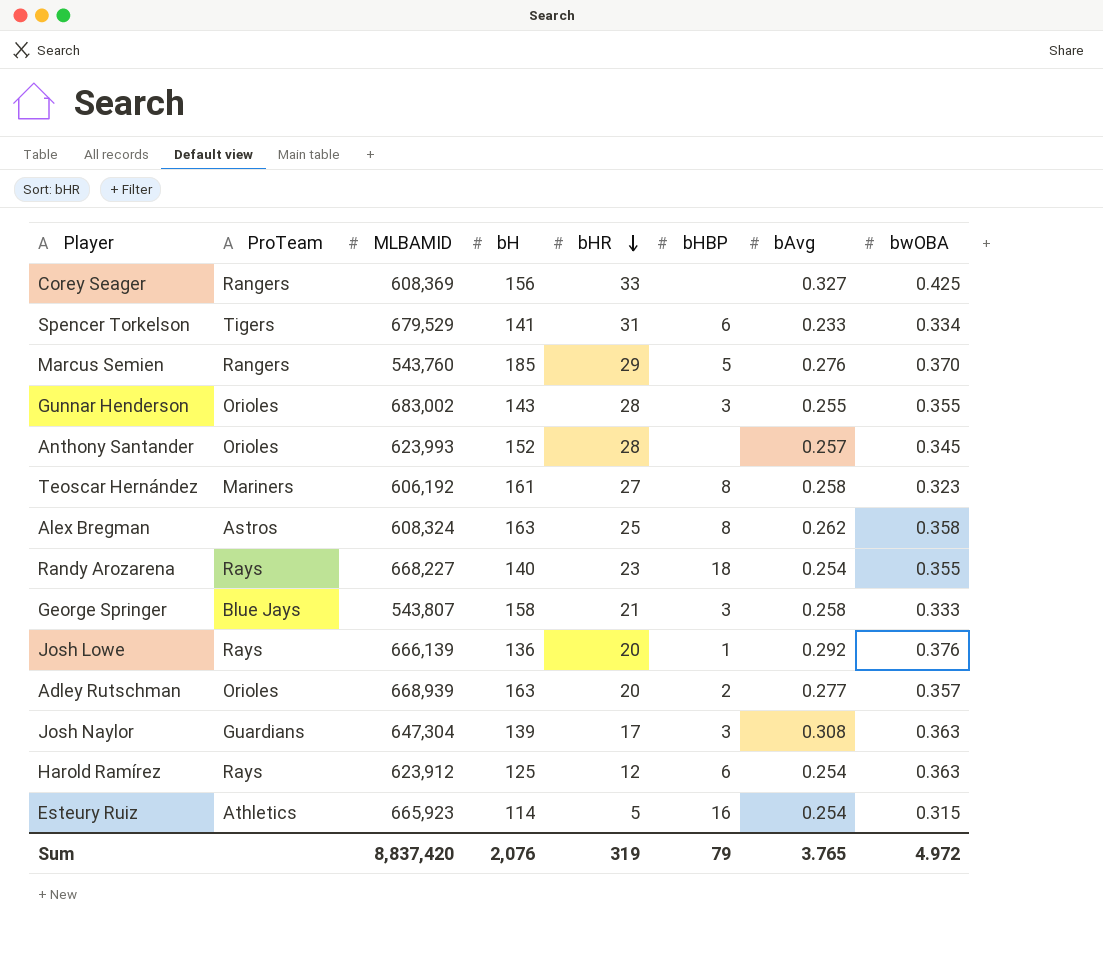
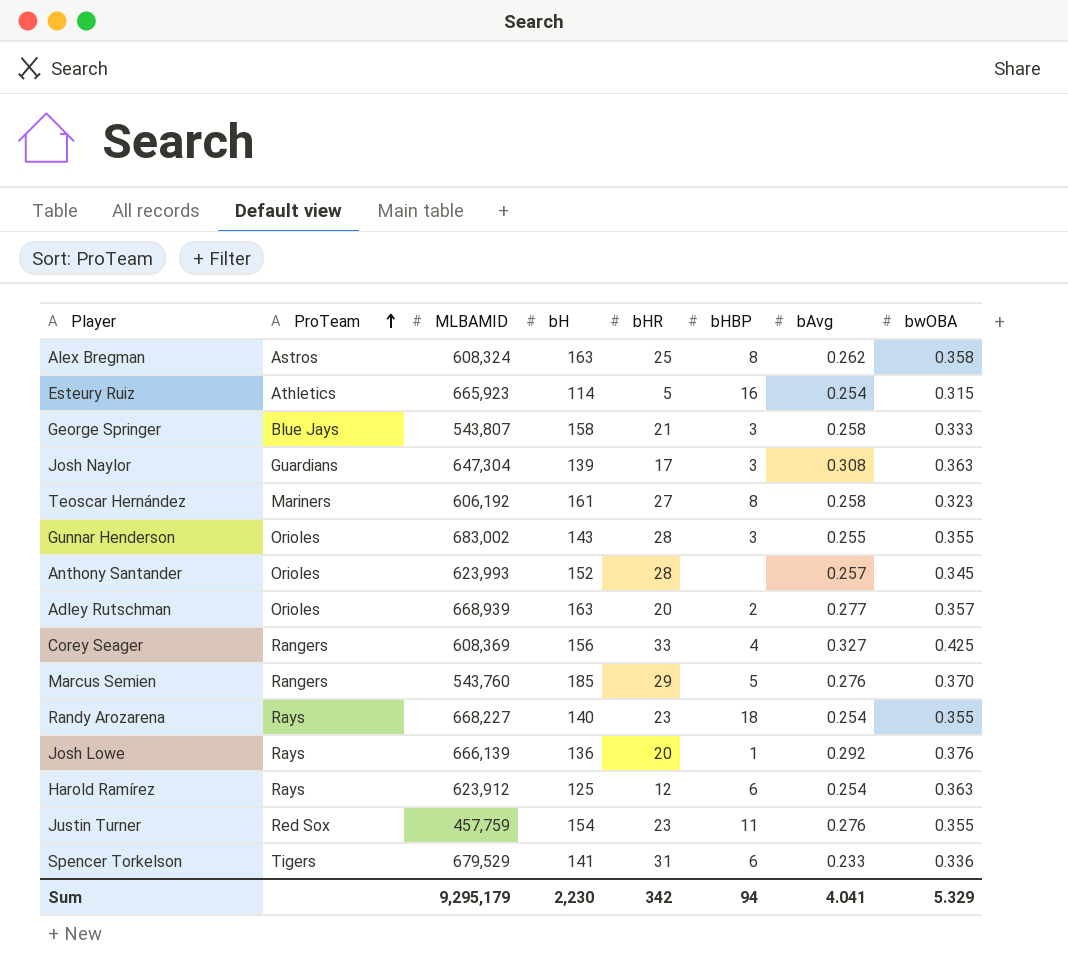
row order: bHR descending -> ProTeam ascending
Corey Seager | bHBP: none -> 4
row Justin Turner: none -> Red Sox | 457,759 | 154 | 23 | 11 | 0.276 | 0.355
Spencer Torkelson | bwOBA: 0.334 -> 0.336
Sum | MLBAMID: 8,837,420 -> 9,295,179
Sum | bH: 2,076 -> 2,230
Sum | bHR: 319 -> 342
Sum | bHBP: 79 -> 94
Sum | bAvg: 3.765 -> 4.041
Sum | bwOBA: 4.972 -> 5.329

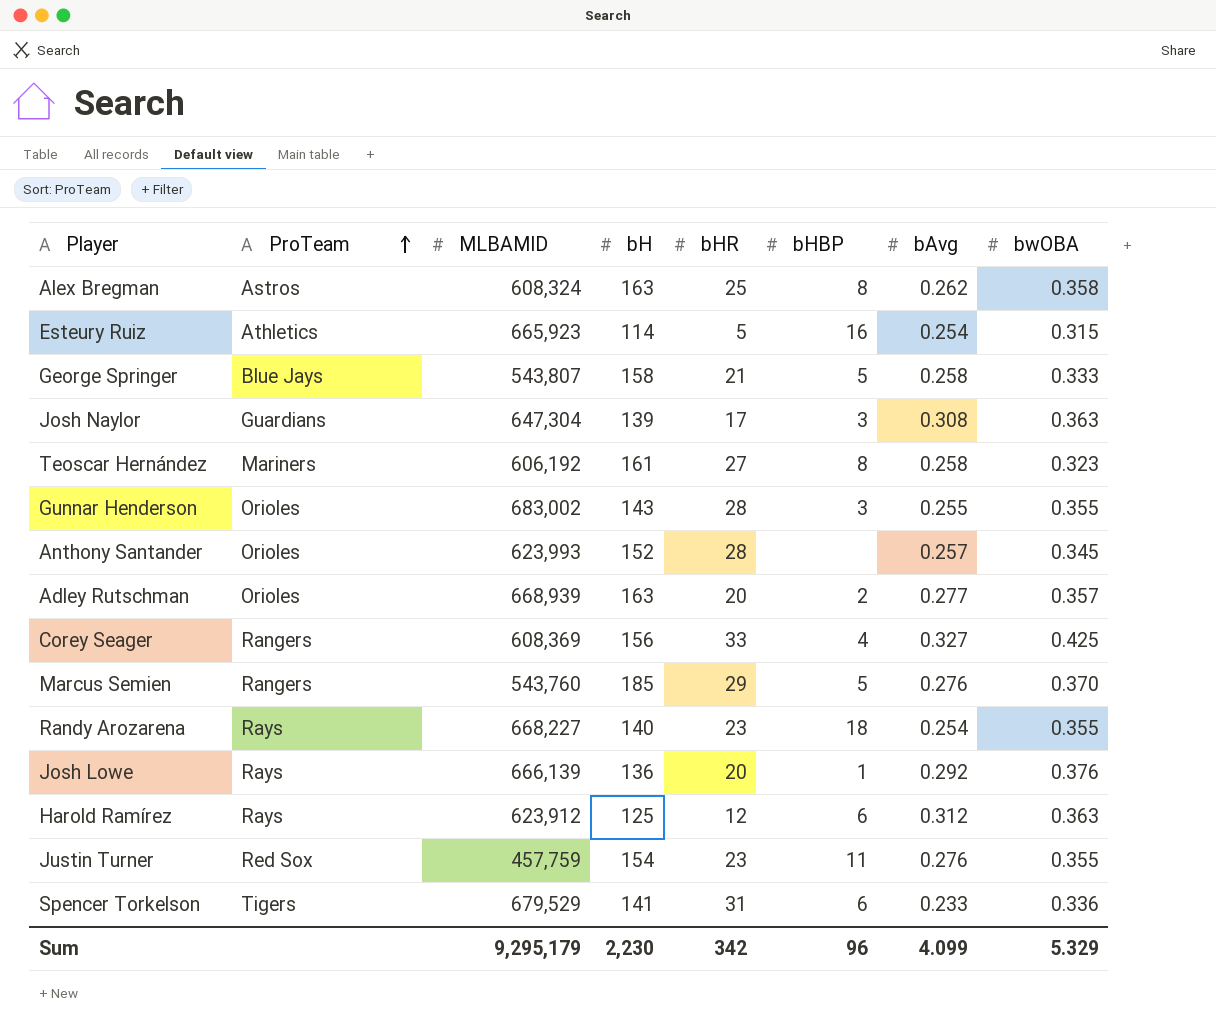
George Springer | bHBP: 3 -> 5
Harold Ramírez | bAvg: 0.254 -> 0.312
Sum | bHBP: 94 -> 96
Sum | bAvg: 4.041 -> 4.099

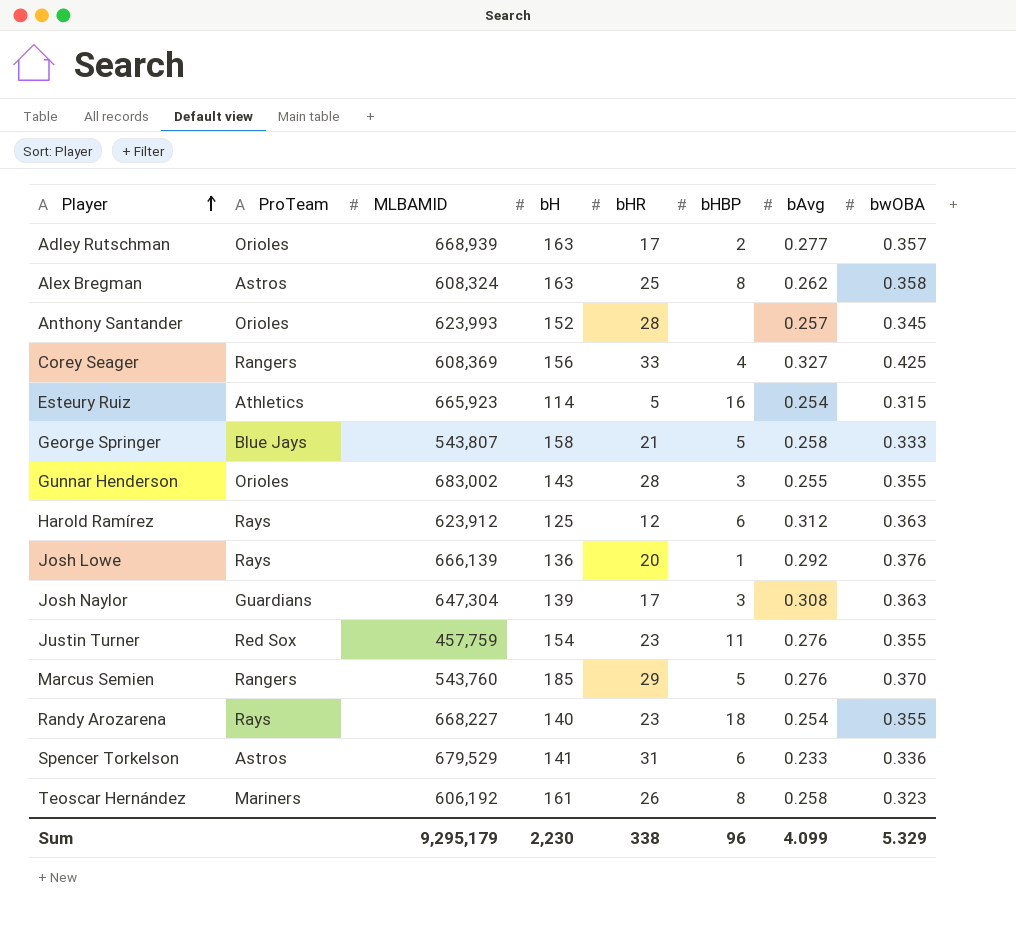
row order: ProTeam ascending -> Player ascending
Adley Rutschman | bHR: 20 -> 17
Spencer Torkelson | ProTeam: Tigers -> Astros
Teoscar Hernández | bHR: 27 -> 26
Sum | bHR: 342 -> 338

